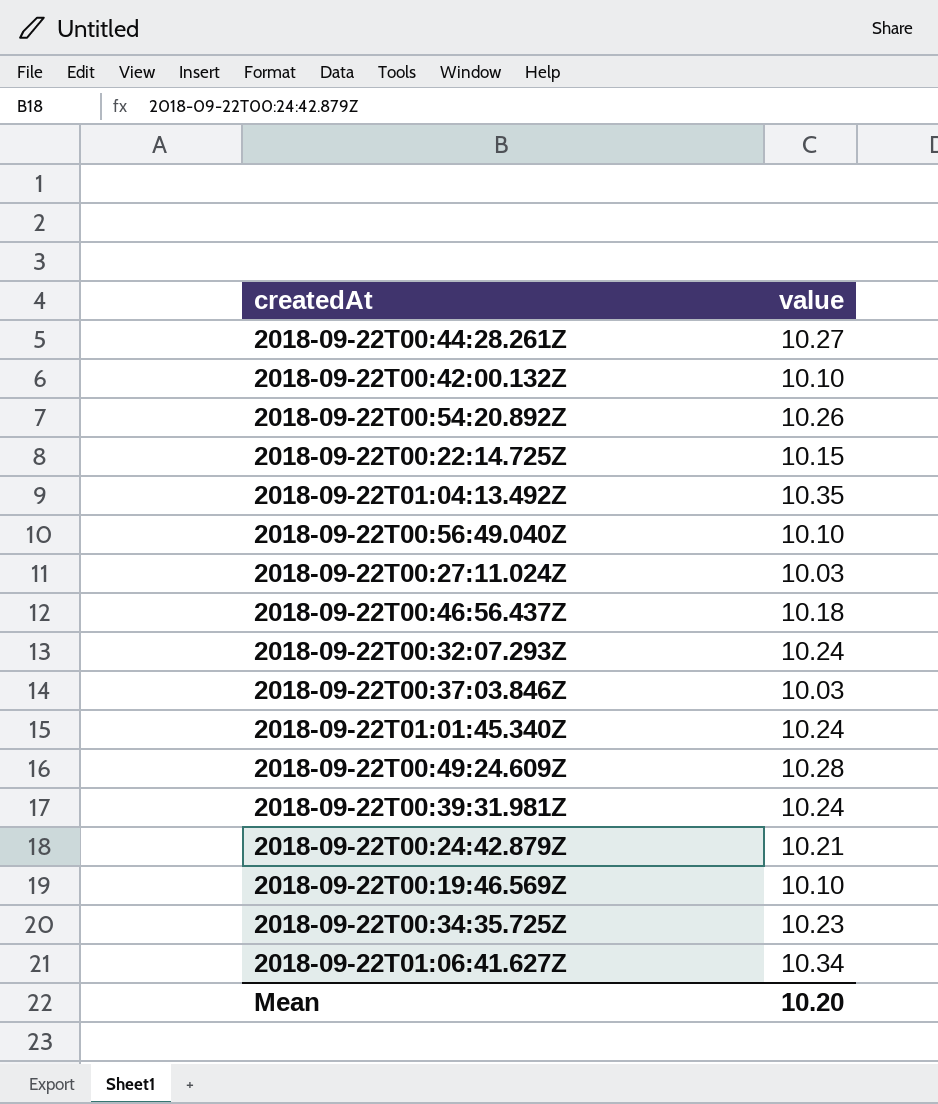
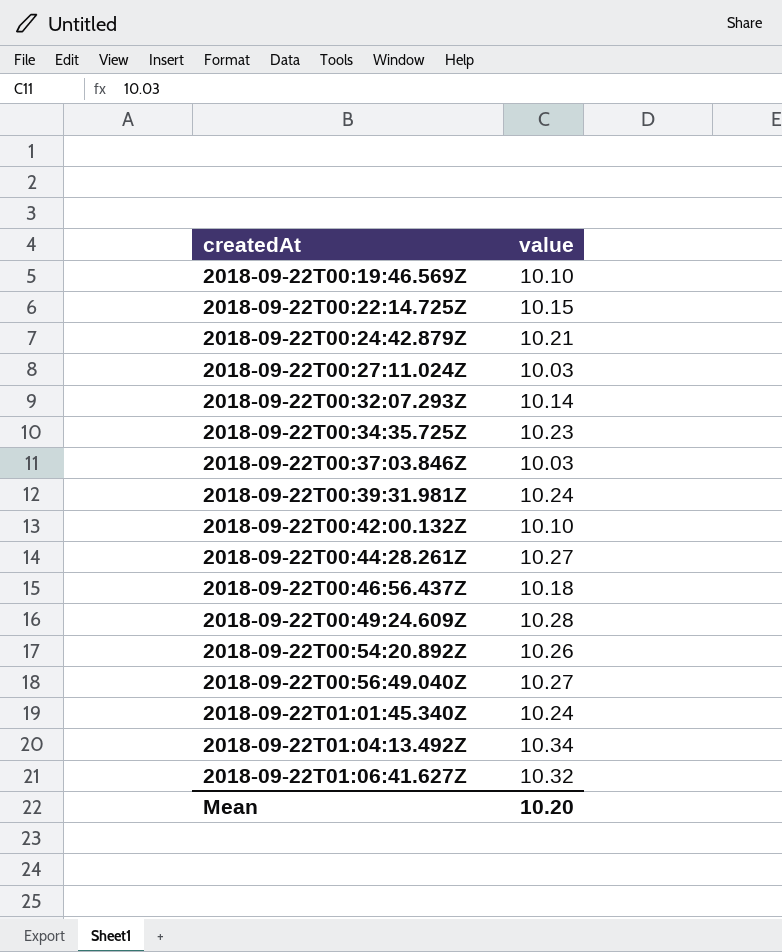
row order: none -> createdAt ascending
2018-09-22T00:32:07.293Z | value: 10.24 -> 10.14
2018-09-22T00:56:49.040Z | value: 10.10 -> 10.27
2018-09-22T01:04:13.492Z | value: 10.35 -> 10.34
2018-09-22T01:06:41.627Z | value: 10.34 -> 10.32

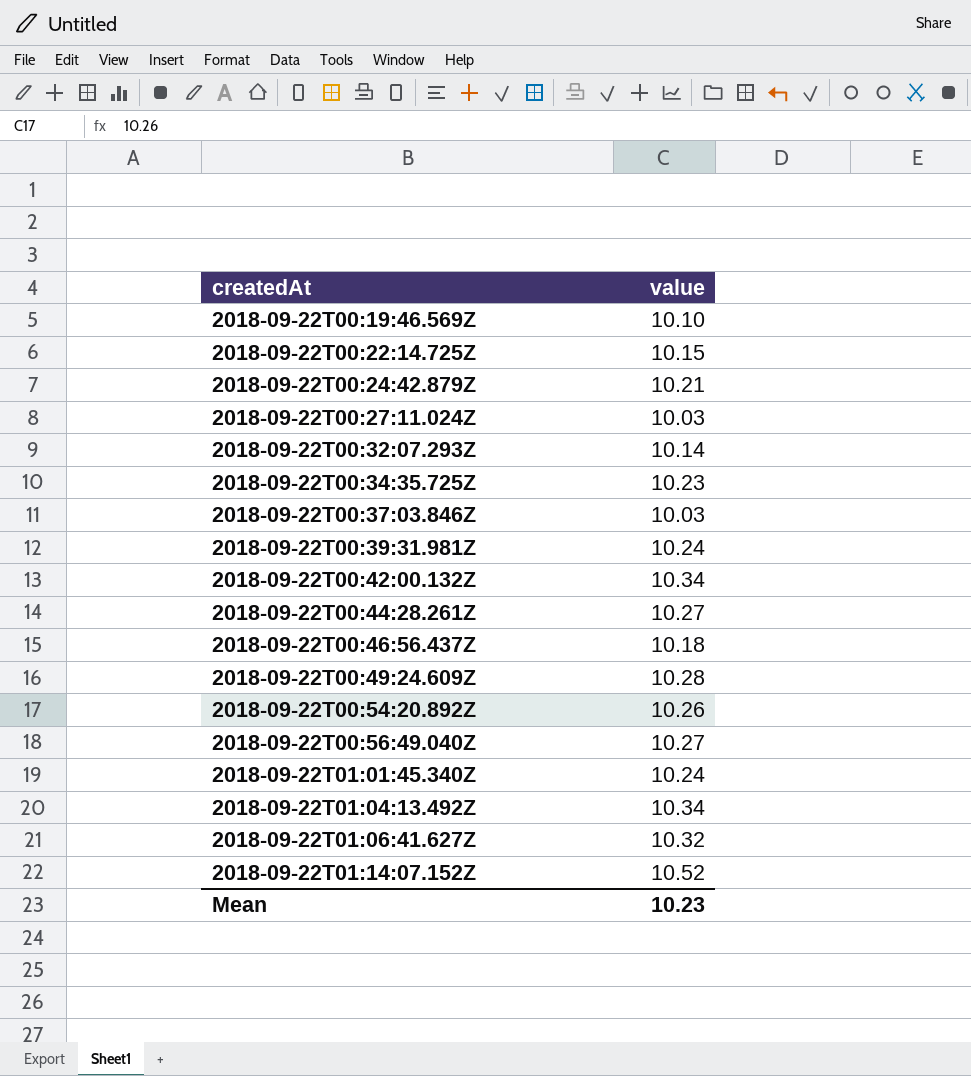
2018-09-22T00:42:00.132Z | value: 10.10 -> 10.34
row 2018-09-22T01:14:07.152Z: none -> 10.52
Mean | value: 10.20 -> 10.23

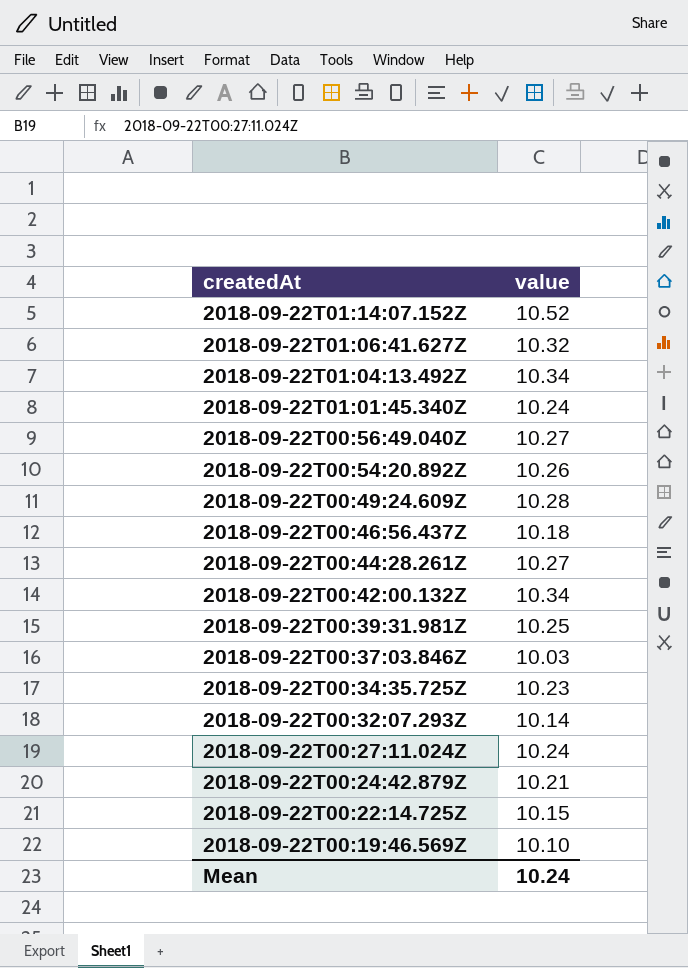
row order: createdAt ascending -> createdAt descending
2018-09-22T00:39:31.981Z | value: 10.24 -> 10.25
2018-09-22T00:27:11.024Z | value: 10.03 -> 10.24
Mean | value: 10.23 -> 10.24

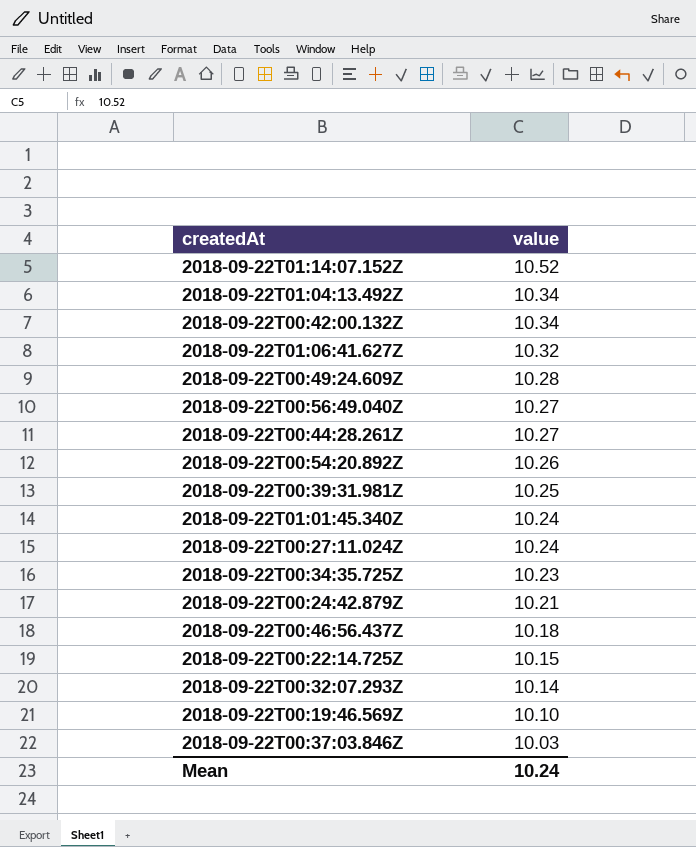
row order: createdAt descending -> value descending

